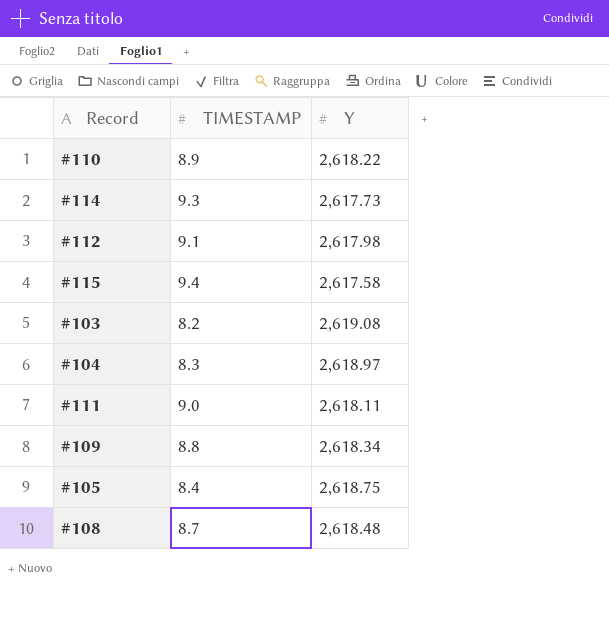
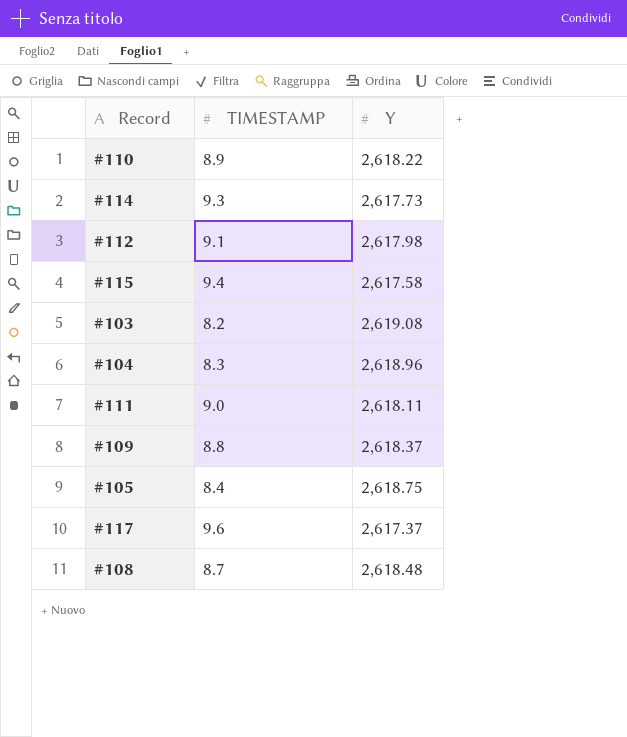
#104 | Y: 2,618.97 -> 2,618.96
#109 | Y: 2,618.34 -> 2,618.37
row #117: none -> 9.6 | 2,617.37

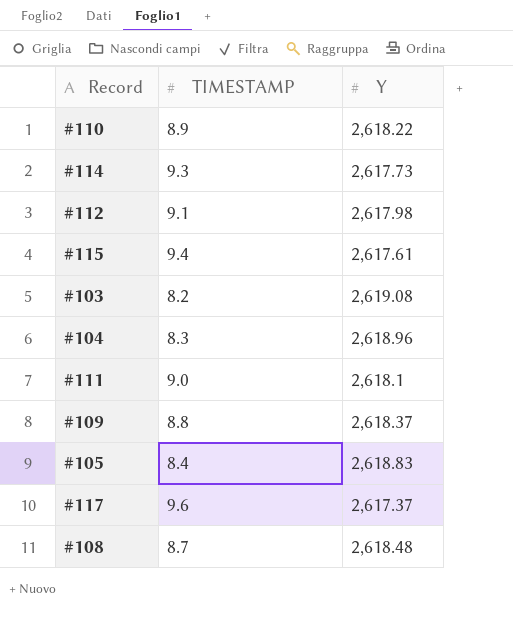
#115 | Y: 2,617.58 -> 2,617.61
#111 | Y: 2,618.11 -> 2,618.1
#105 | Y: 2,618.75 -> 2,618.83

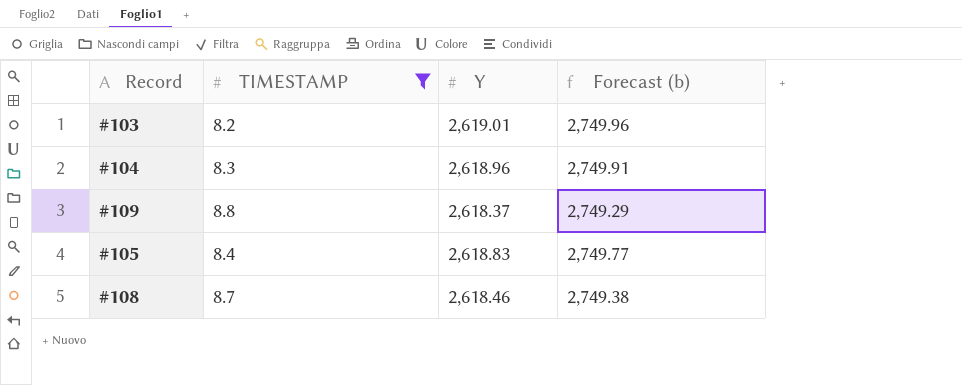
filter: none -> TIMESTAMP <= 8.8
column Forecast (b) | formula: none -> [Y] * 1.05
#103 | Y: 2,619.08 -> 2,619.01
#108 | Y: 2,618.48 -> 2,618.46

